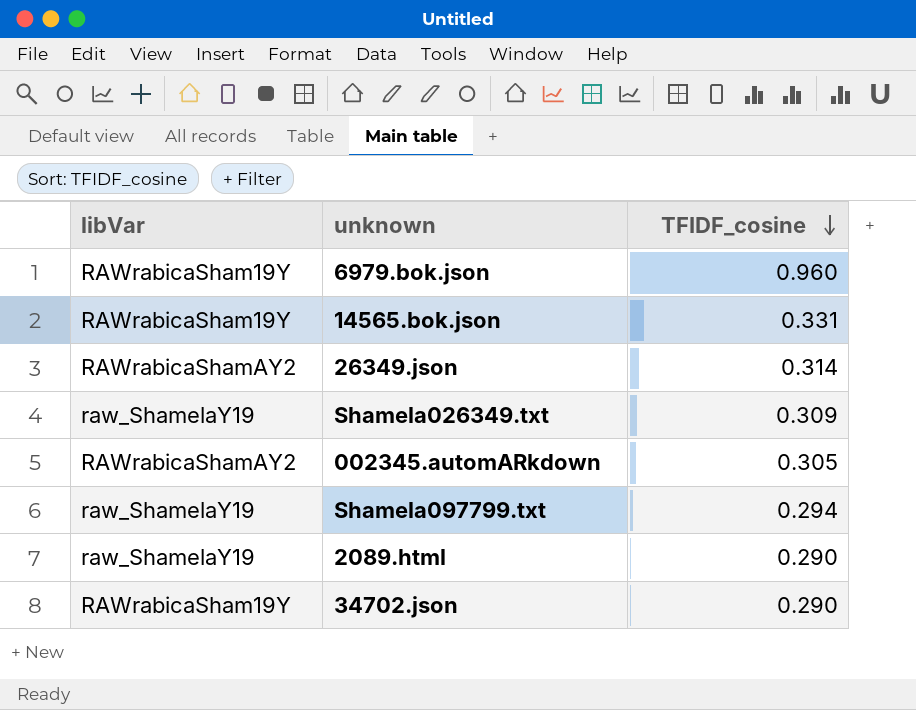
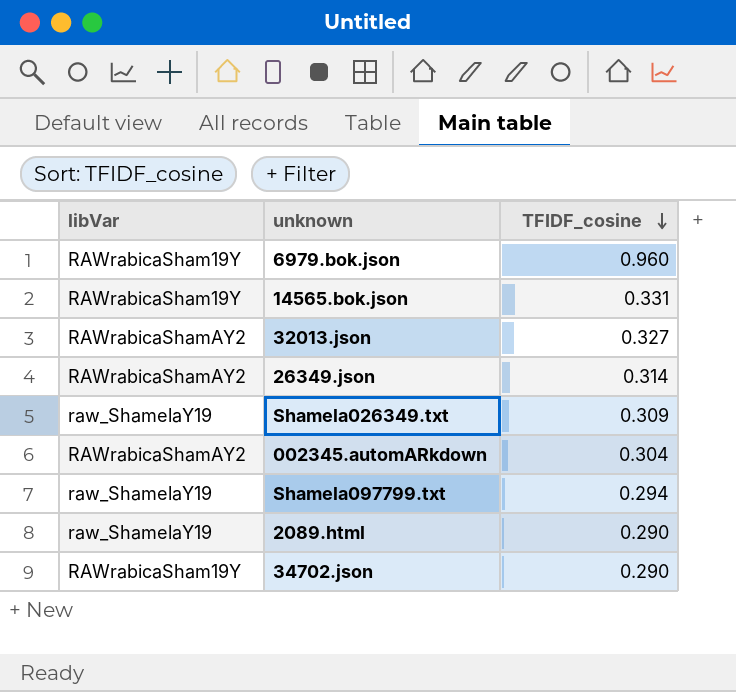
row 32013.json: none -> RAWrabicaShamAY2 | 0.327
002345.automARkdown | TFIDF_cosine: 0.305 -> 0.304

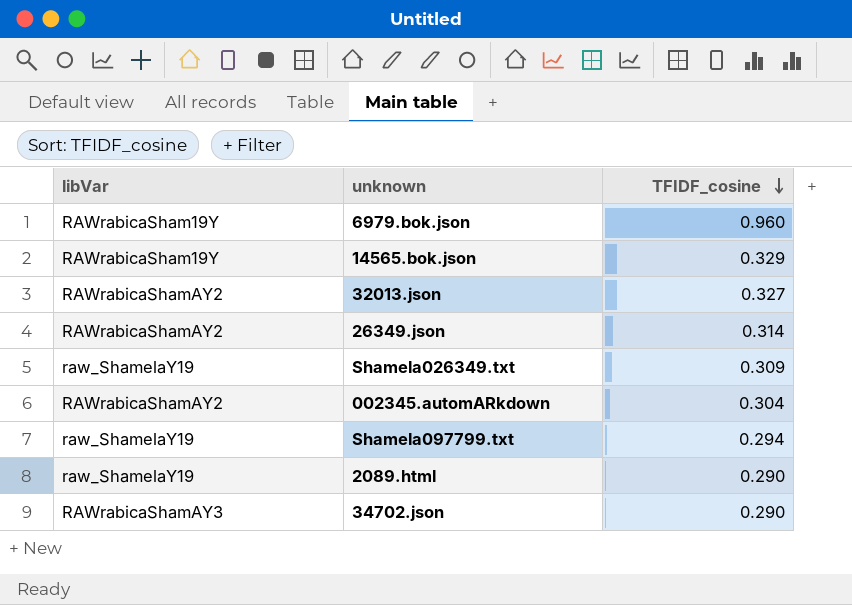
14565.bok.json | TFIDF_cosine: 0.331 -> 0.329
34702.json | libVar: RAWrabicaSham19Y -> RAWrabicaShamAY3

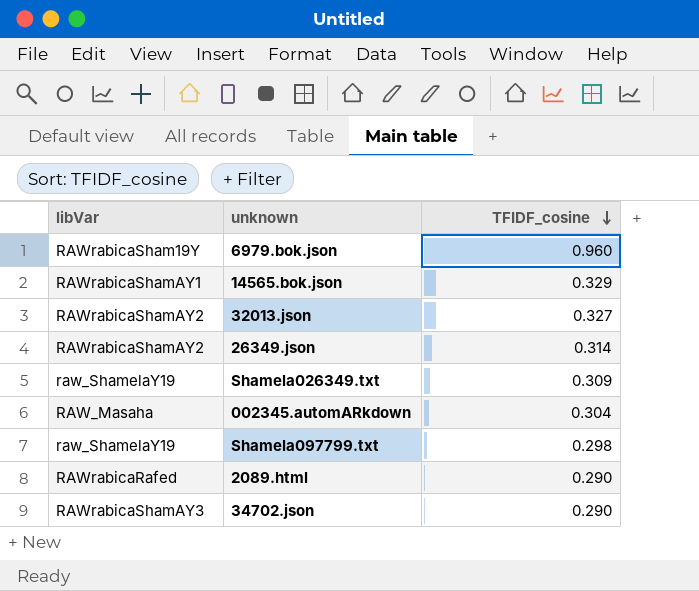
14565.bok.json | libVar: RAWrabicaSham19Y -> RAWrabicaShamAY1
002345.automARkdown | libVar: RAWrabicaShamAY2 -> RAW_Masaha
Shamela097799.txt | TFIDF_cosine: 0.294 -> 0.298
2089.html | libVar: raw_ShamelaY19 -> RAWrabicaRafed

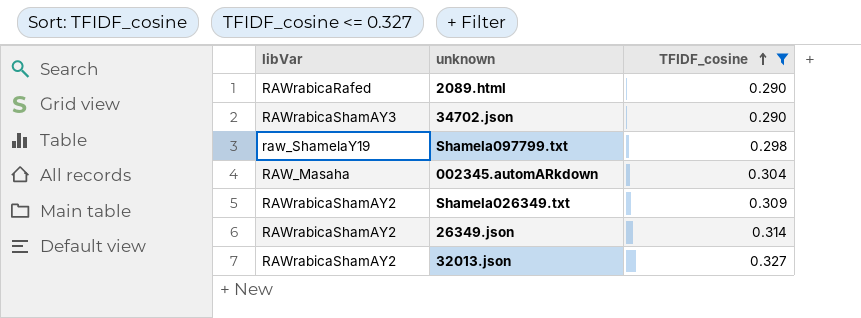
filter: none -> TFIDF_cosine <= 0.327
row order: TFIDF_cosine descending -> TFIDF_cosine ascending
Shamela026349.txt | libVar: raw_ShamelaY19 -> RAWrabicaShamAY2

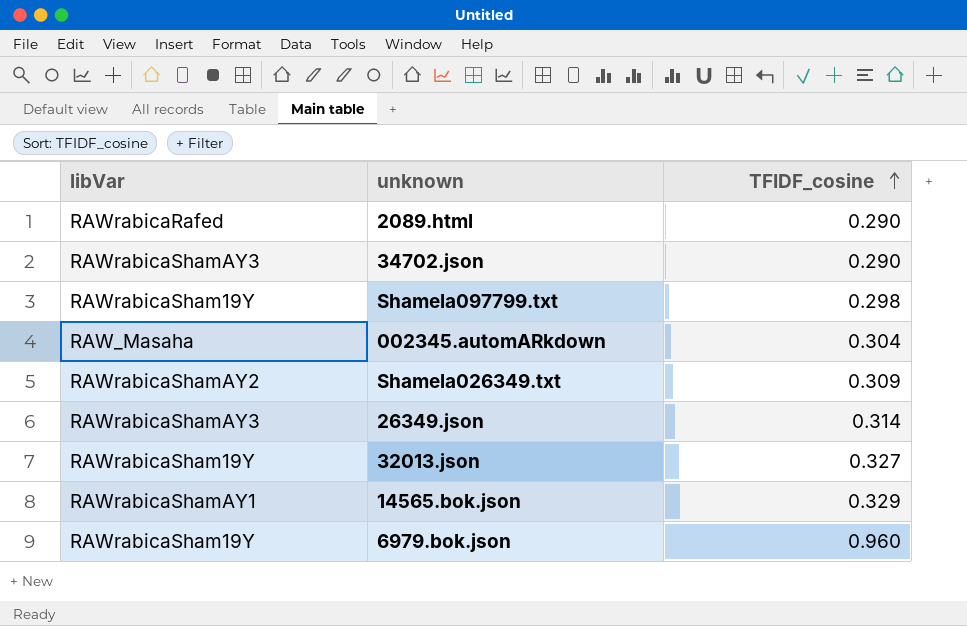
filter: TFIDF_cosine <= 0.327 -> none
Shamela097799.txt | libVar: raw_ShamelaY19 -> RAWrabicaSham19Y
26349.json | libVar: RAWrabicaShamAY2 -> RAWrabicaShamAY3
32013.json | libVar: RAWrabicaShamAY2 -> RAWrabicaSham19Y

